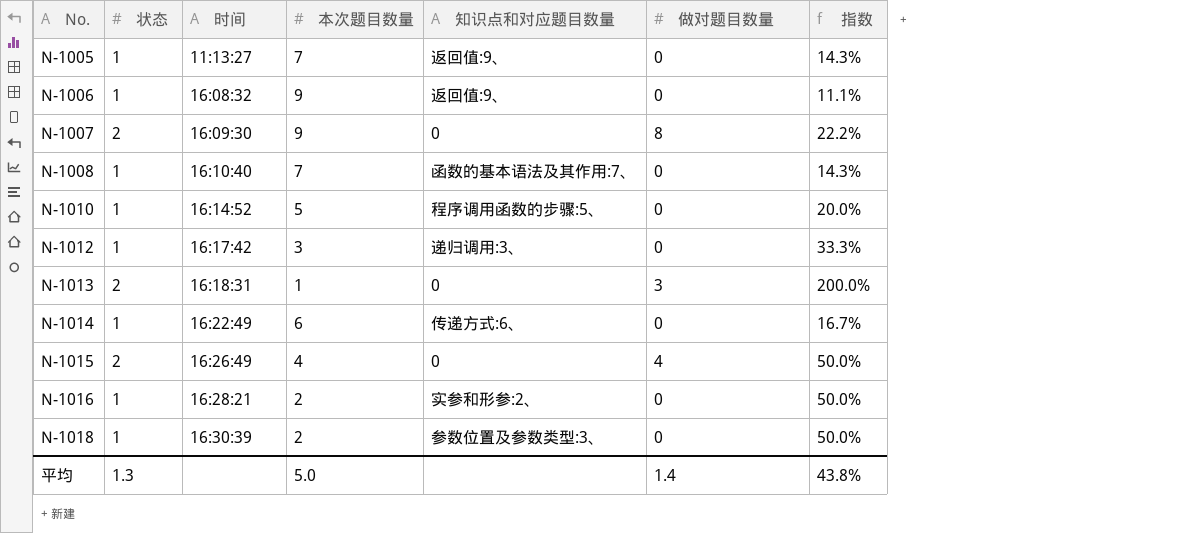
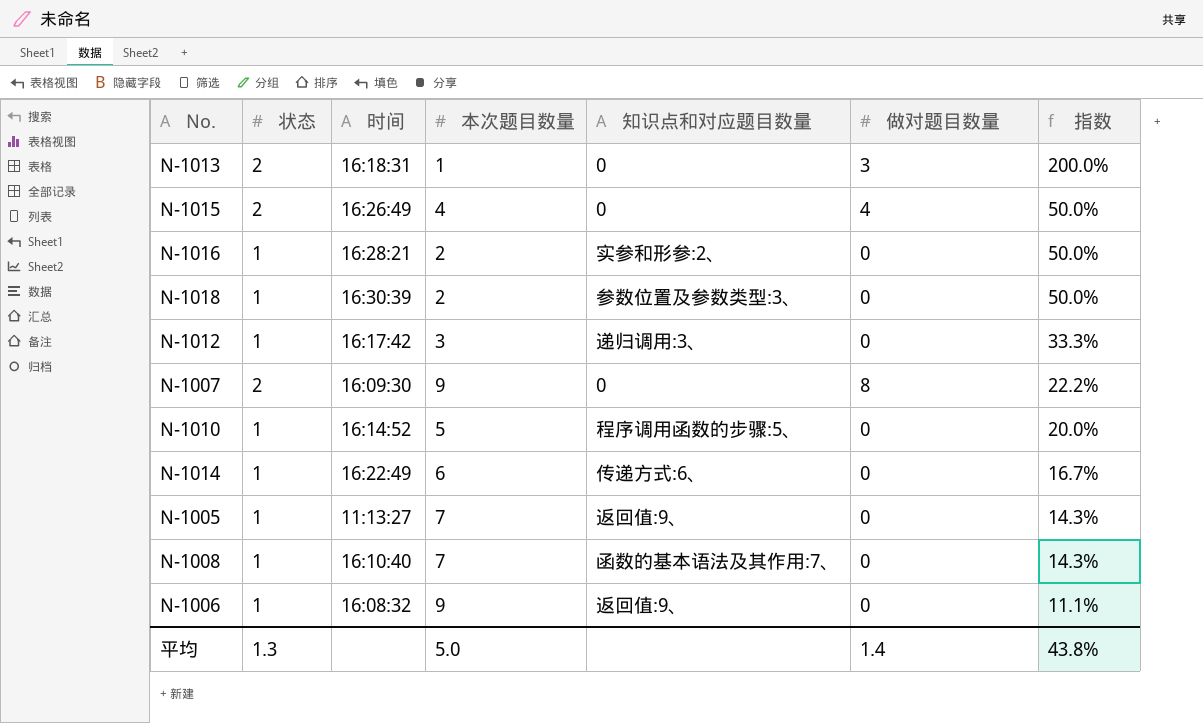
row order: No. ascending -> 指数 descending

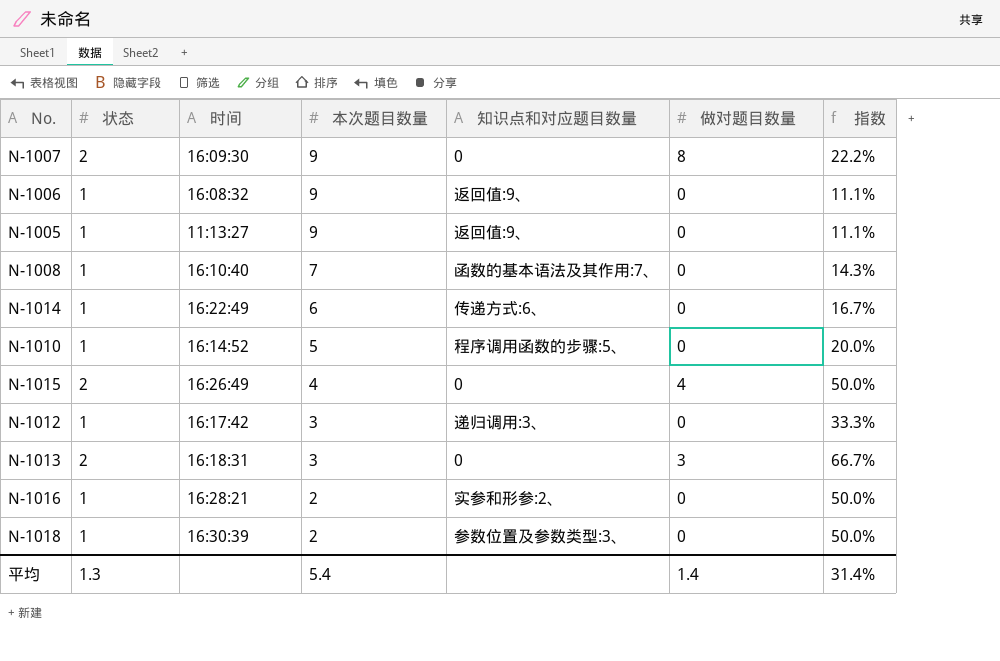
row order: 指数 descending -> 本次题目数量 descending
N-1005 | 本次题目数量: 7 -> 9
N-1005 | 指数: 14.3% -> 11.1%
N-1013 | 本次题目数量: 1 -> 3
N-1013 | 指数: 200.0% -> 66.7%
平均 | 本次题目数量: 5.0 -> 5.4
平均 | 指数: 43.8% -> 31.4%

